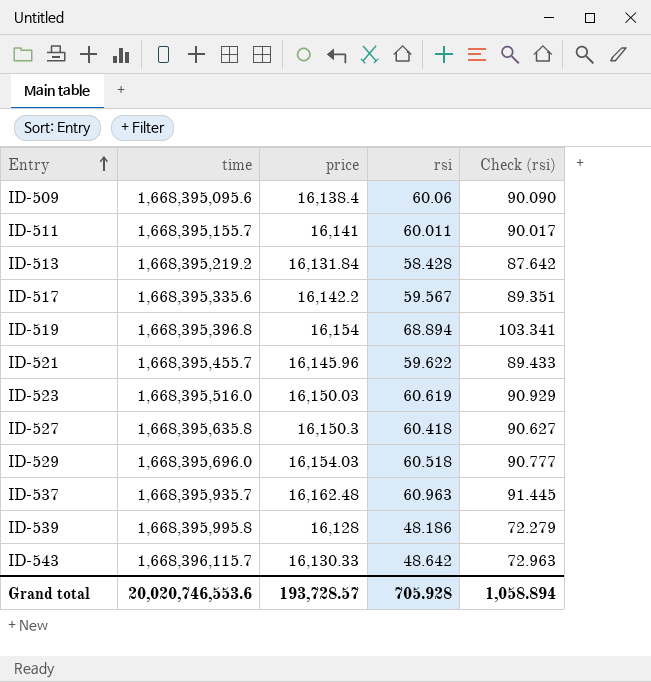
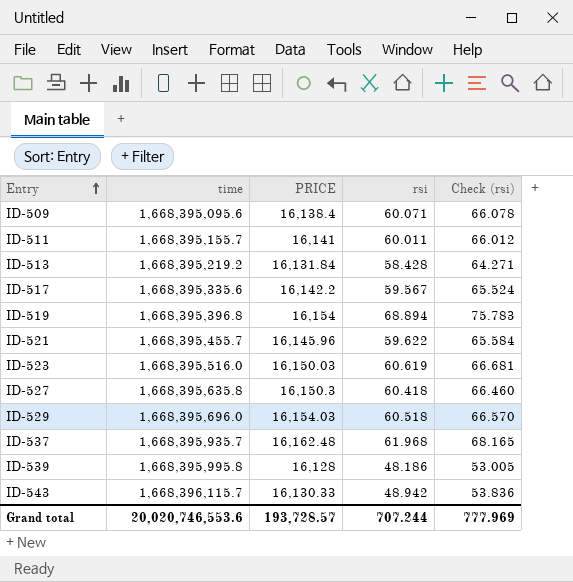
column name: price -> PRICE
column Check (rsi) | formula: [rsi] * 1.5 -> [rsi] * 1.1
ID-509 | rsi: 60.06 -> 60.071
ID-537 | rsi: 60.963 -> 61.968
ID-543 | rsi: 48.642 -> 48.942
Grand total | rsi: 705.928 -> 707.244
Grand total | Check (rsi): 1,058.894 -> 777.969

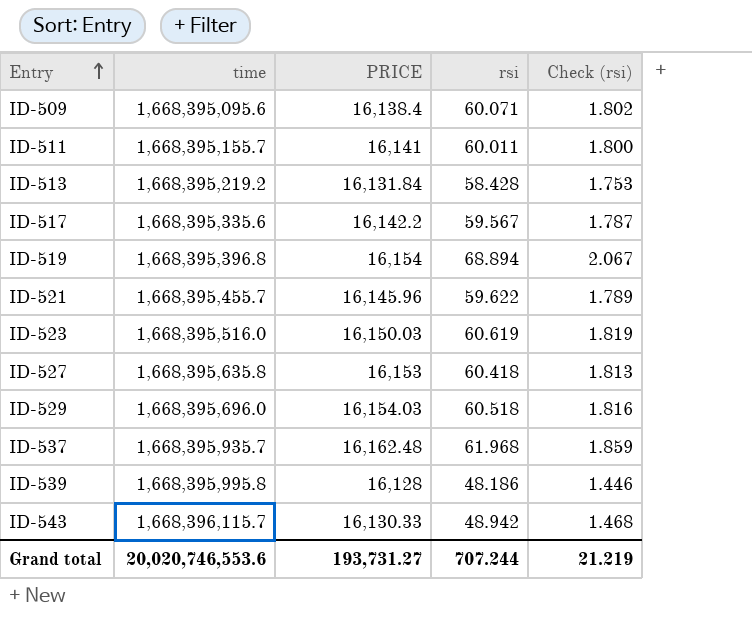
column Check (rsi) | formula: [rsi] * 1.1 -> [rsi] * 0.03
ID-527 | PRICE: 16,150.3 -> 16,153
Grand total | PRICE: 193,728.57 -> 193,731.27
Grand total | Check (rsi): 777.969 -> 21.219

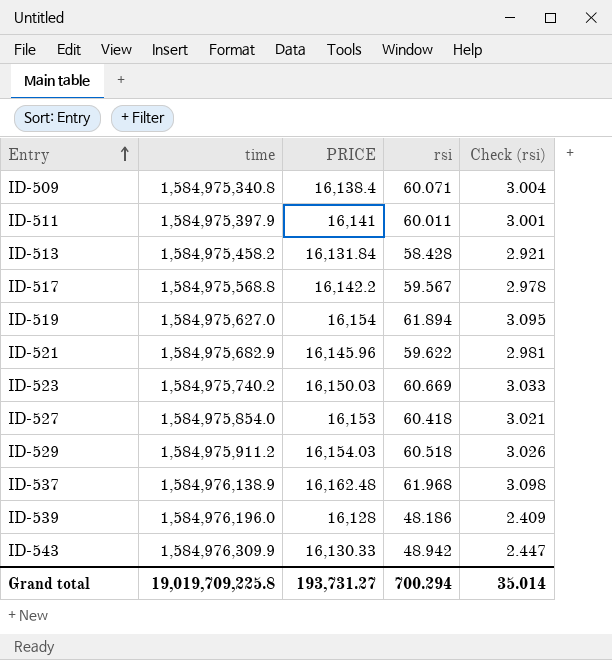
column Check (rsi) | formula: [rsi] * 0.03 -> [rsi] * 0.05
ID-509 | time: 1,668,395,095.6 -> 1,584,975,340.8
ID-511 | time: 1,668,395,155.7 -> 1,584,975,397.9
ID-513 | time: 1,668,395,219.2 -> 1,584,975,458.2
ID-517 | time: 1,668,395,335.6 -> 1,584,975,568.8
ID-519 | time: 1,668,395,396.8 -> 1,584,975,627.0
ID-519 | rsi: 68.894 -> 61.894
ID-521 | time: 1,668,395,455.7 -> 1,584,975,682.9
ID-523 | time: 1,668,395,516.0 -> 1,584,975,740.2
ID-523 | rsi: 60.619 -> 60.669
ID-527 | time: 1,668,395,635.8 -> 1,584,975,854.0
ID-529 | time: 1,668,395,696.0 -> 1,584,975,911.2
ID-537 | time: 1,668,395,935.7 -> 1,584,976,138.9
ID-539 | time: 1,668,395,995.8 -> 1,584,976,196.0
ID-543 | time: 1,668,396,115.7 -> 1,584,976,309.9
Grand total | time: 20,020,746,553.6 -> 19,019,709,225.8
Grand total | rsi: 707.244 -> 700.294
Grand total | Check (rsi): 21.219 -> 35.014

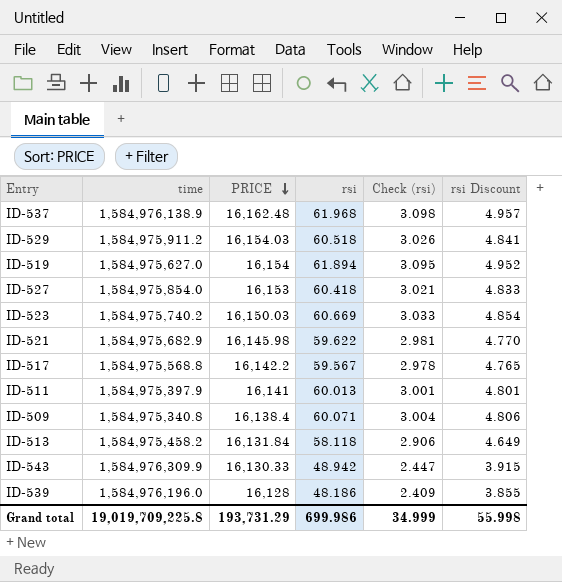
row order: Entry ascending -> PRICE descending
column rsi Discount | formula: none -> [rsi] * 0.08
ID-521 | PRICE: 16,145.96 -> 16,145.98
ID-511 | rsi: 60.011 -> 60.013
ID-513 | rsi: 58.428 -> 58.118
ID-513 | Check (rsi): 2.921 -> 2.906
Grand total | PRICE: 193,731.27 -> 193,731.29
Grand total | rsi: 700.294 -> 699.986
Grand total | Check (rsi): 35.014 -> 34.999

